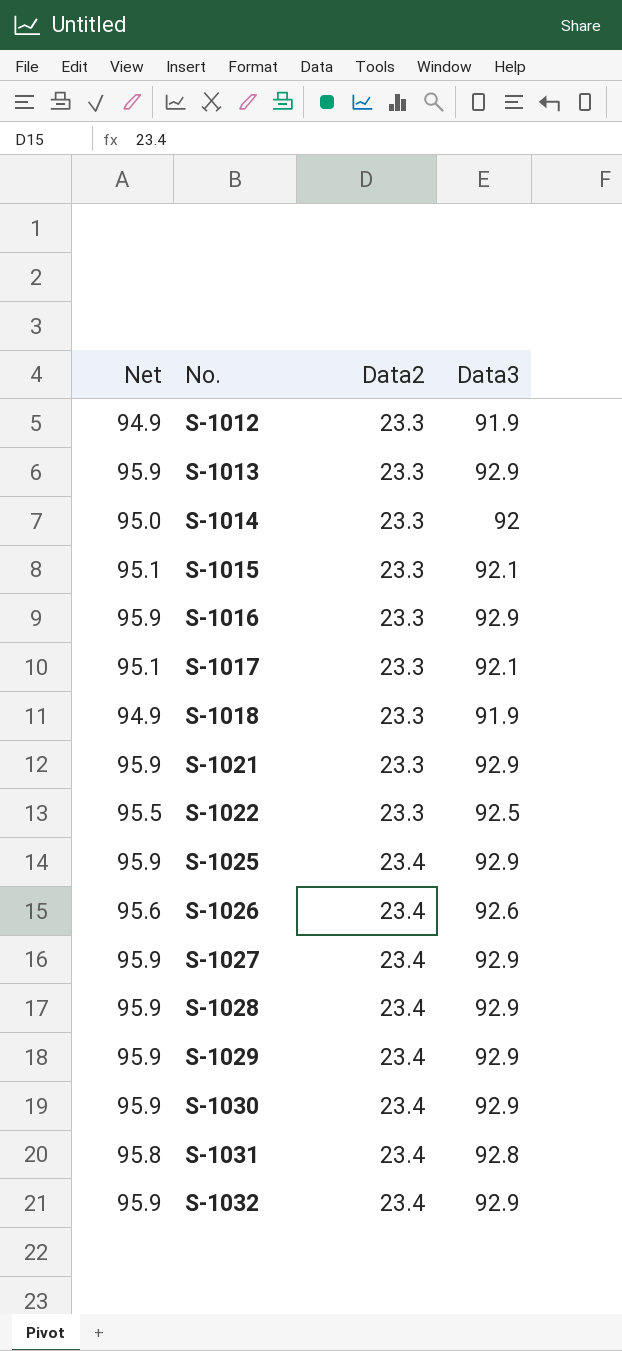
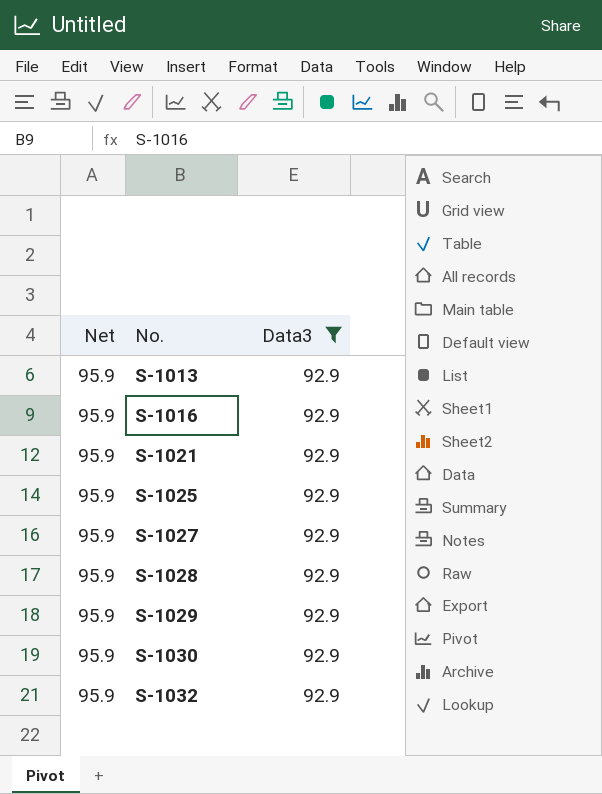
filter: none -> Data3 = 92.9
column Data2 | position: 3 -> none

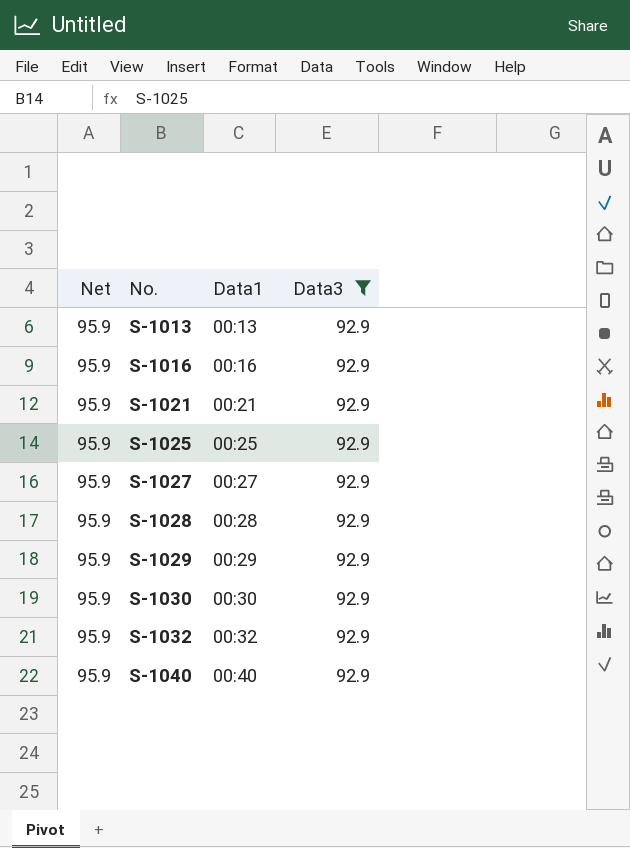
column Data1 | position: none -> 3
row S-1040: none -> 95.9 | 00:40 | 92.9

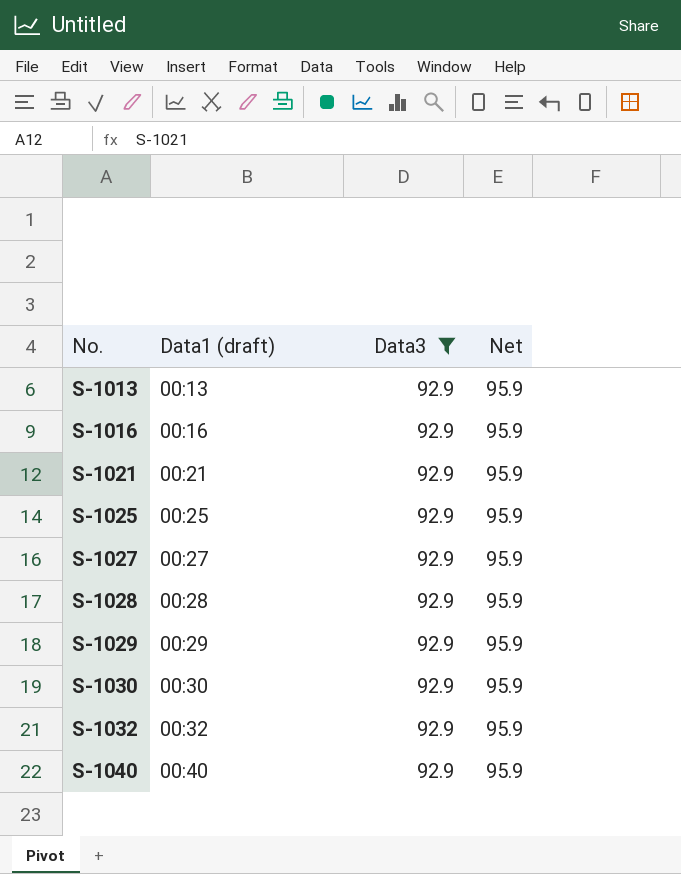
column name: Data1 -> Data1 (draft)
column Net | position: 1 -> 4

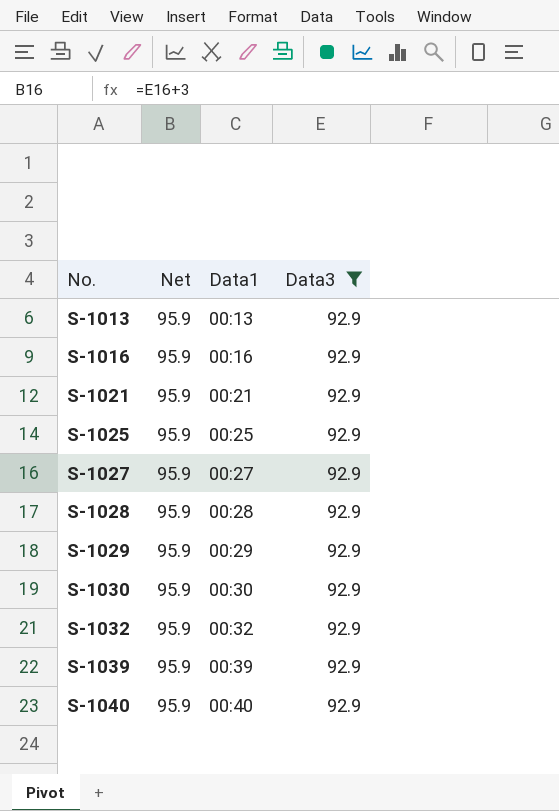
column Net | position: 4 -> 2
column name: Data1 (draft) -> Data1
row S-1039: none -> 95.9 | 00:39 | 92.9

